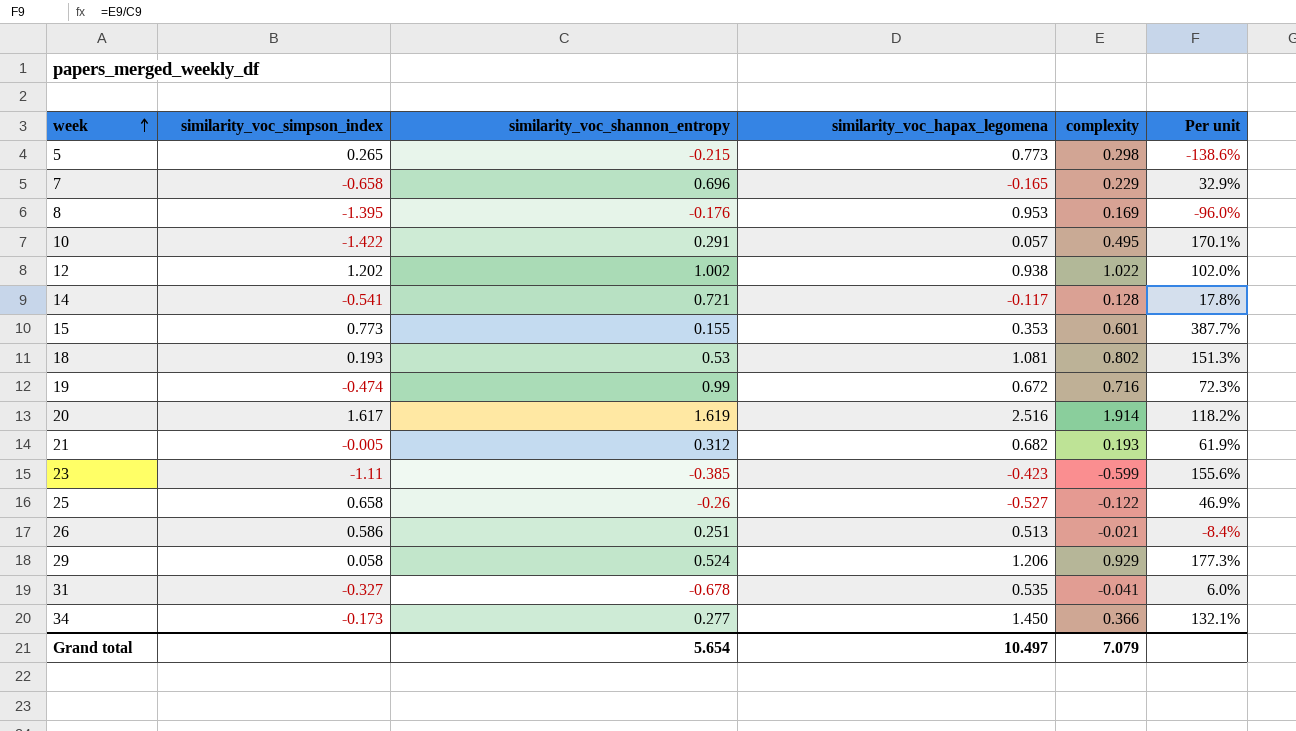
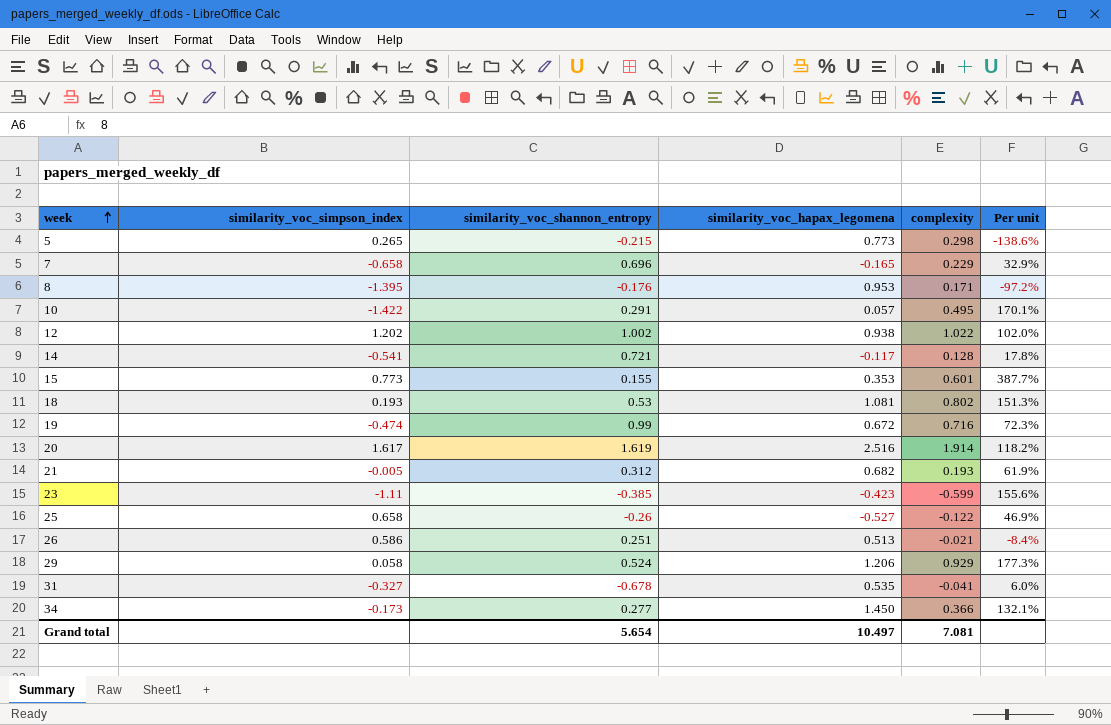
8 | complexity: 0.169 -> 0.171
8 | Per unit: -96.0% -> -97.2%
Grand total | complexity: 7.079 -> 7.081

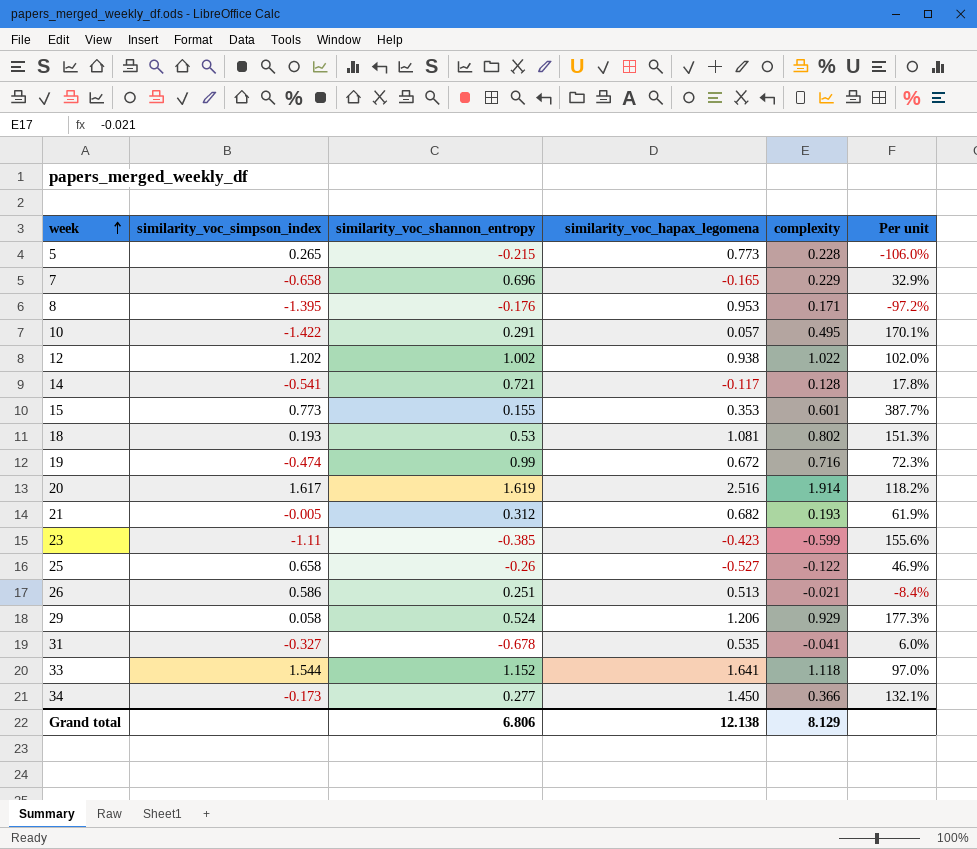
5 | complexity: 0.298 -> 0.228
5 | Per unit: -138.6% -> -106.0%
row 33: none -> 1.544 | 1.152 | 1.641 | 1.118 | 97.0%
Grand total | similarity_voc_shannon_entropy: 5.654 -> 6.806
Grand total | similarity_voc_hapax_legomena: 10.497 -> 12.138
Grand total | complexity: 7.081 -> 8.129

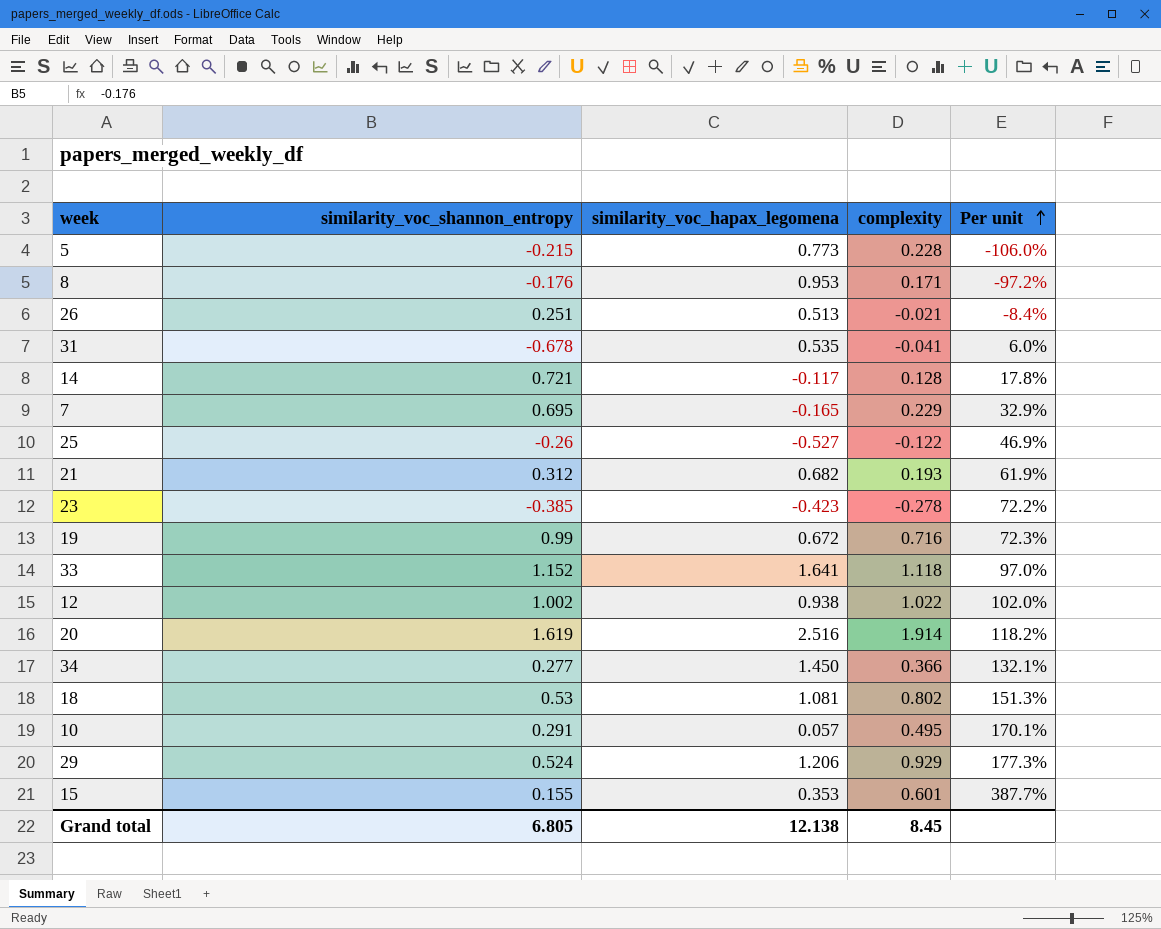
row order: week ascending -> Per unit ascending
column similarity_voc_simpson_index | position: 2 -> none
7 | similarity_voc_shannon_entropy: 0.696 -> 0.695
23 | complexity: -0.599 -> -0.278
23 | Per unit: 155.6% -> 72.2%
Grand total | similarity_voc_shannon_entropy: 6.806 -> 6.805
Grand total | complexity: 8.129 -> 8.45

